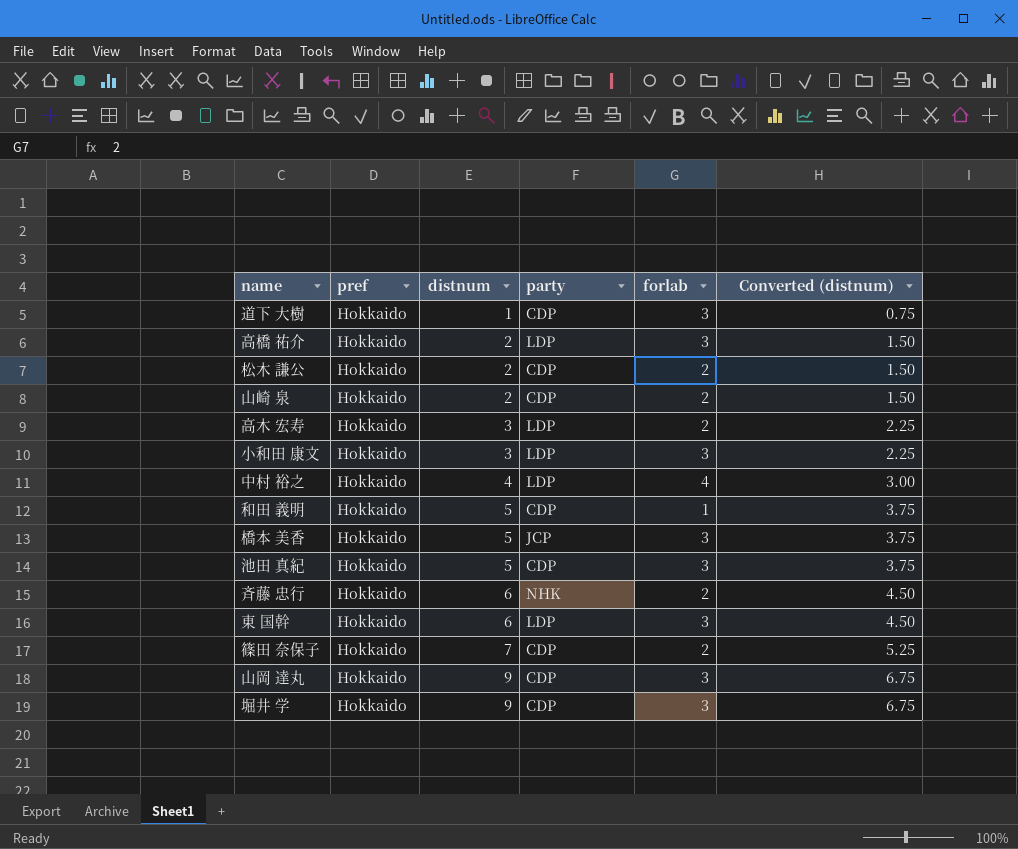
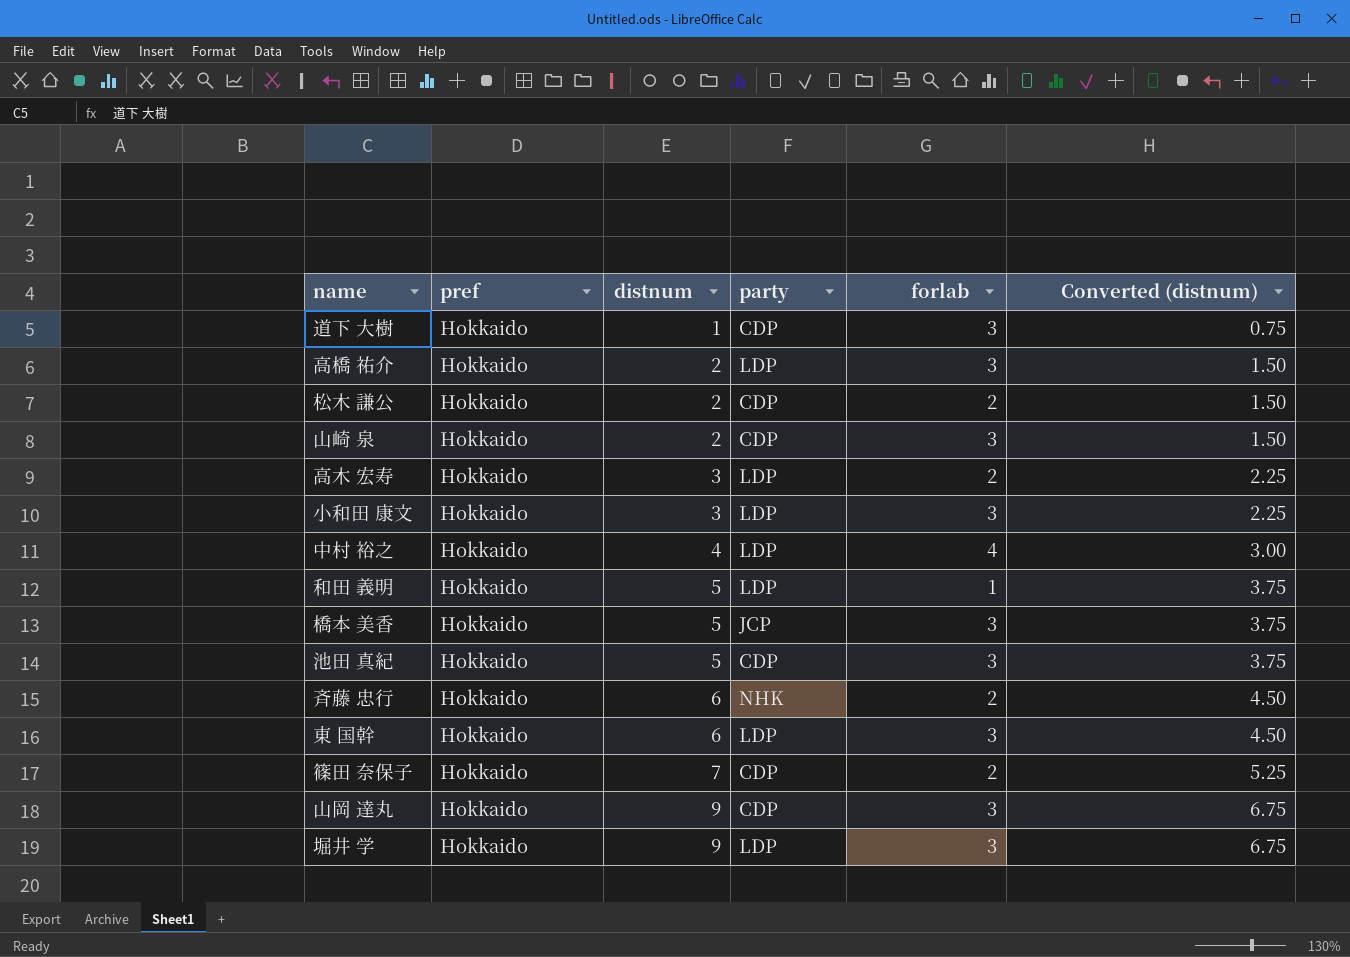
山崎 泉 | forlab: 2 -> 3
和田 義明 | party: CDP -> LDP
堀井 学 | party: CDP -> LDP

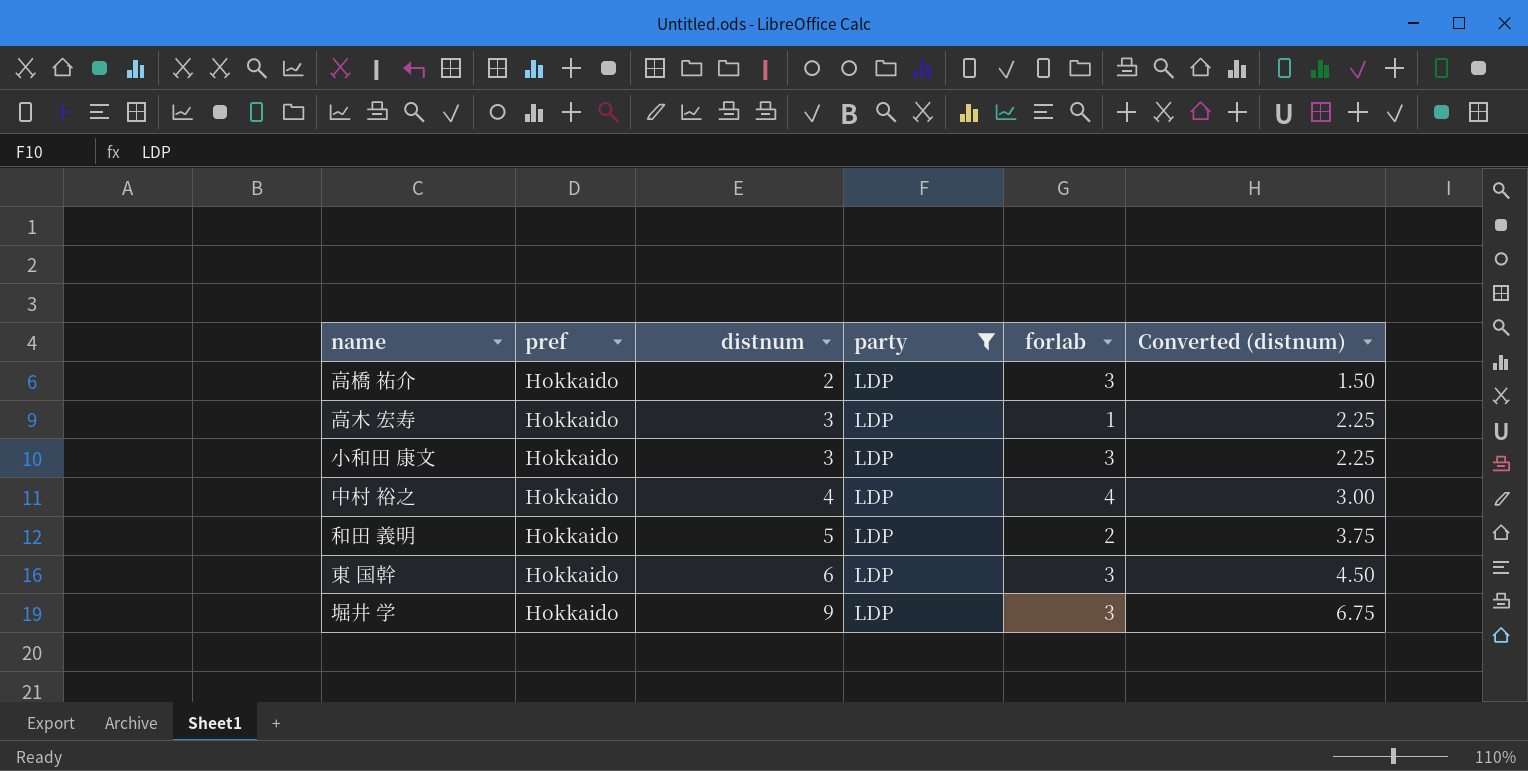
filter: none -> party = LDP
高木 宏寿 | forlab: 2 -> 1
和田 義明 | forlab: 1 -> 2

